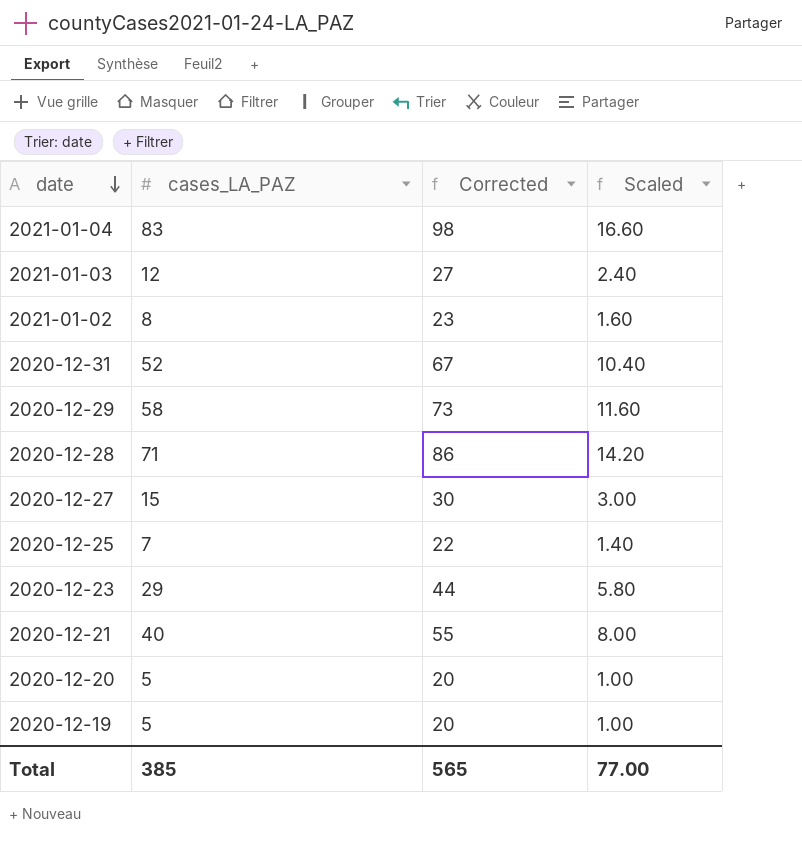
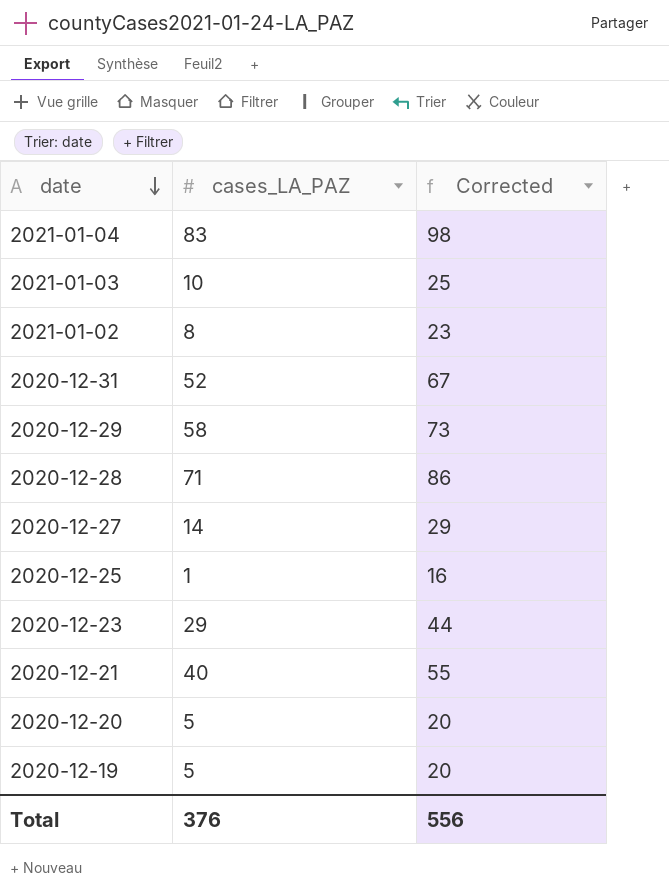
column Scaled | formula: [cases_LA_PAZ] * 0.2 -> none
2021-01-03 | cases_LA_PAZ: 12 -> 10
2021-01-03 | Corrected: 27 -> 25
2020-12-27 | cases_LA_PAZ: 15 -> 14
2020-12-27 | Corrected: 30 -> 29
2020-12-25 | cases_LA_PAZ: 7 -> 1
2020-12-25 | Corrected: 22 -> 16
Total | cases_LA_PAZ: 385 -> 376
Total | Corrected: 565 -> 556

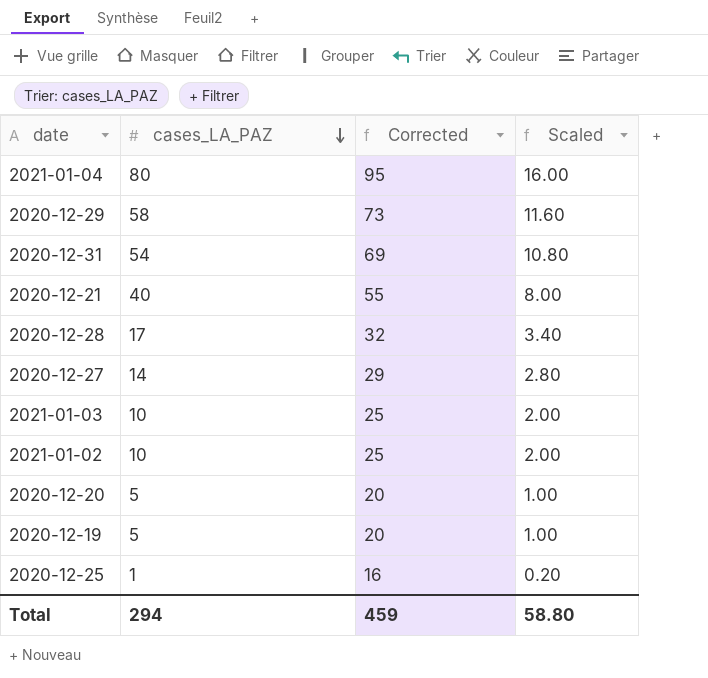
row order: date descending -> cases_LA_PAZ descending
column Scaled | formula: none -> [cases_LA_PAZ] * 0.2
row 2020-12-23: 29 | 44 -> none
2021-01-04 | cases_LA_PAZ: 83 -> 80
2021-01-04 | Corrected: 98 -> 95
2020-12-31 | cases_LA_PAZ: 52 -> 54
2020-12-31 | Corrected: 67 -> 69
2020-12-28 | cases_LA_PAZ: 71 -> 17
2020-12-28 | Corrected: 86 -> 32
2021-01-02 | cases_LA_PAZ: 8 -> 10
2021-01-02 | Corrected: 23 -> 25
Total | cases_LA_PAZ: 376 -> 294
Total | Corrected: 556 -> 459

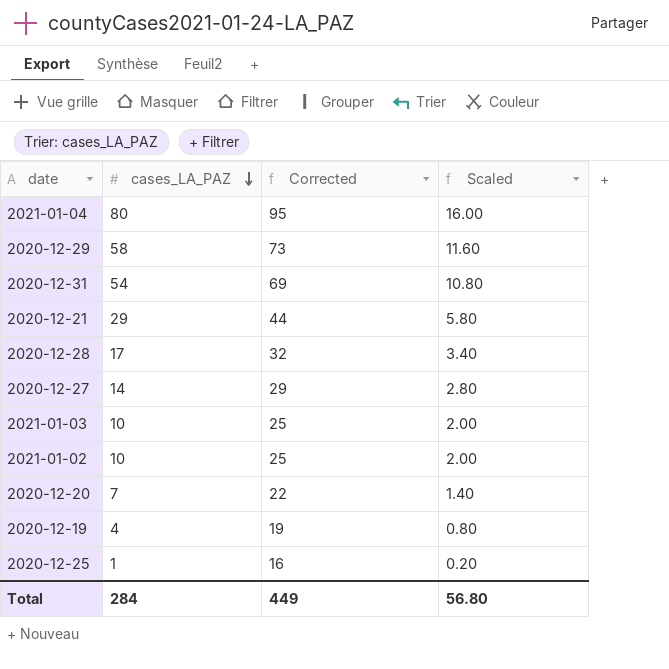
2020-12-21 | cases_LA_PAZ: 40 -> 29
2020-12-21 | Corrected: 55 -> 44
2020-12-21 | Scaled: 8.00 -> 5.80
2020-12-20 | cases_LA_PAZ: 5 -> 7
2020-12-20 | Corrected: 20 -> 22
2020-12-20 | Scaled: 1.00 -> 1.40
2020-12-19 | cases_LA_PAZ: 5 -> 4
2020-12-19 | Corrected: 20 -> 19
2020-12-19 | Scaled: 1.00 -> 0.80
Total | cases_LA_PAZ: 294 -> 284
Total | Corrected: 459 -> 449
Total | Scaled: 58.80 -> 56.80

